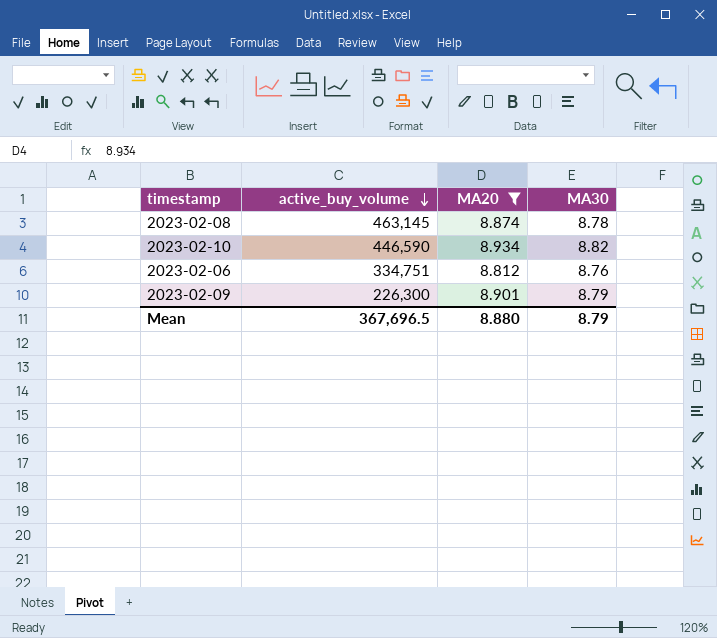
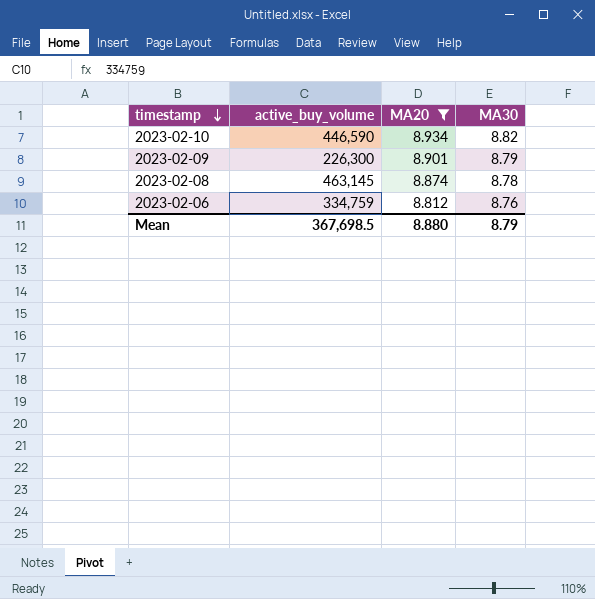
row order: active_buy_volume descending -> timestamp descending
2023-02-06 | active_buy_volume: 334,751 -> 334,759
Mean | active_buy_volume: 367,696.5 -> 367,698.5

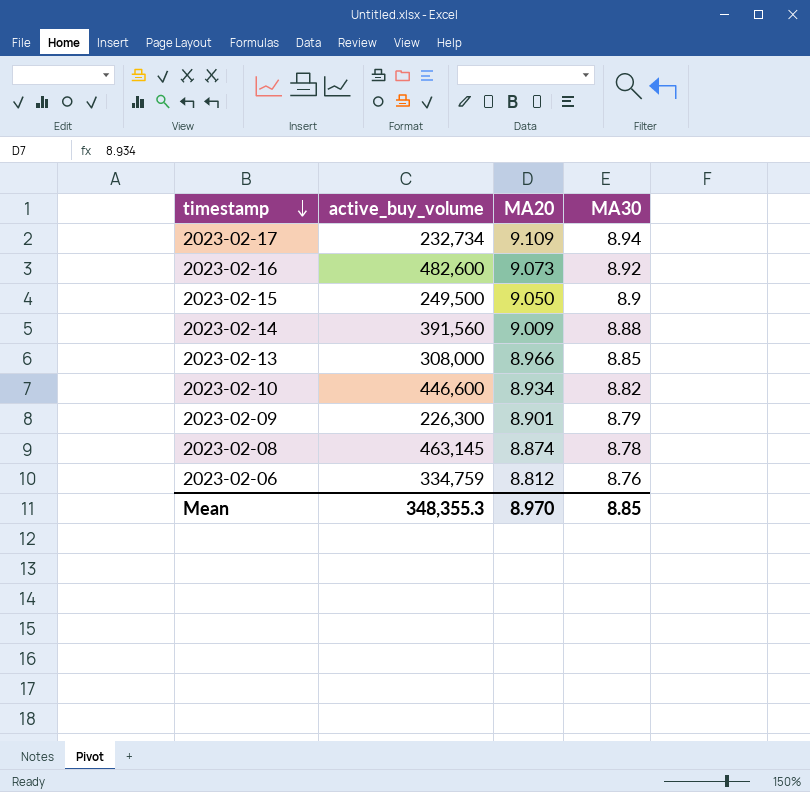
filter: MA20 <= 8.934 -> none
2023-02-10 | active_buy_volume: 446,590 -> 446,600
Mean | active_buy_volume: 367,698.5 -> 348,355.3
Mean | MA20: 8.880 -> 8.970
Mean | MA30: 8.79 -> 8.85

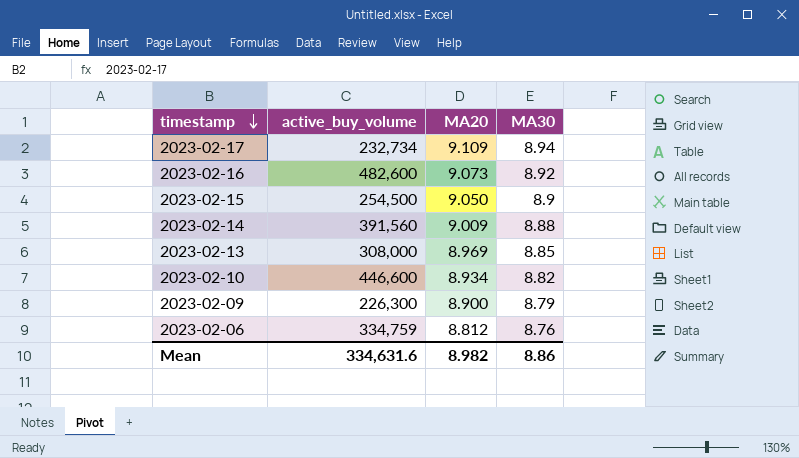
row 2023-02-08: 463,145 | 8.874 | 8.78 -> none
2023-02-15 | active_buy_volume: 249,500 -> 254,500
2023-02-13 | MA20: 8.966 -> 8.969
2023-02-09 | MA20: 8.901 -> 8.900
Mean | active_buy_volume: 348,355.3 -> 334,631.6
Mean | MA20: 8.970 -> 8.982
Mean | MA30: 8.85 -> 8.86

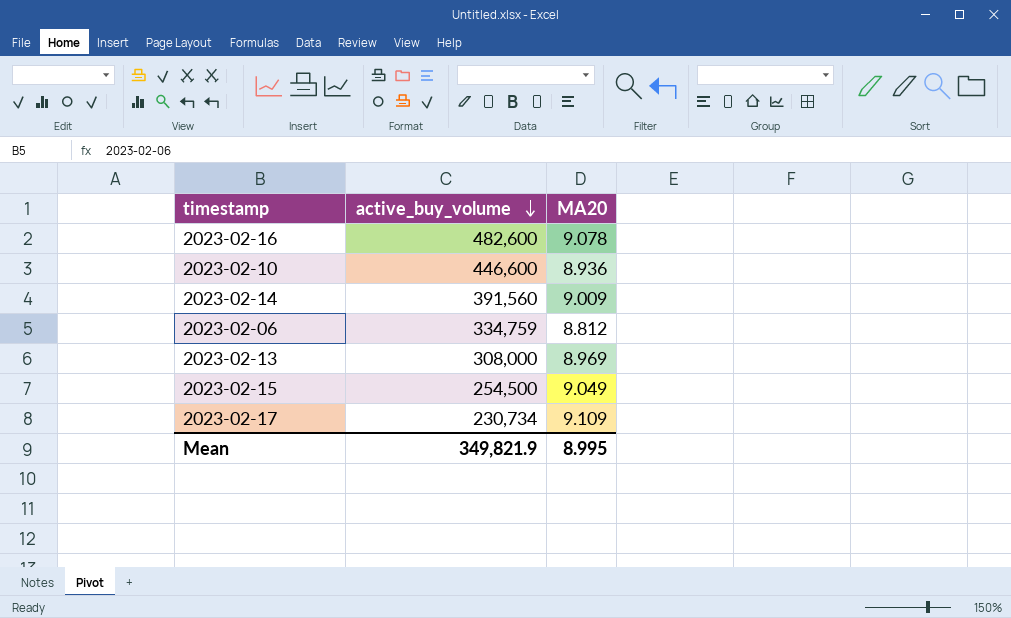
row order: timestamp descending -> active_buy_volume descending
column MA30 | position: 4 -> none
row 2023-02-09: 226,300 | 8.900 | 8.79 -> none
2023-02-16 | MA20: 9.073 -> 9.078
2023-02-10 | MA20: 8.934 -> 8.936
2023-02-15 | MA20: 9.050 -> 9.049
2023-02-17 | active_buy_volume: 232,734 -> 230,734
Mean | active_buy_volume: 334,631.6 -> 349,821.9
Mean | MA20: 8.982 -> 8.995

